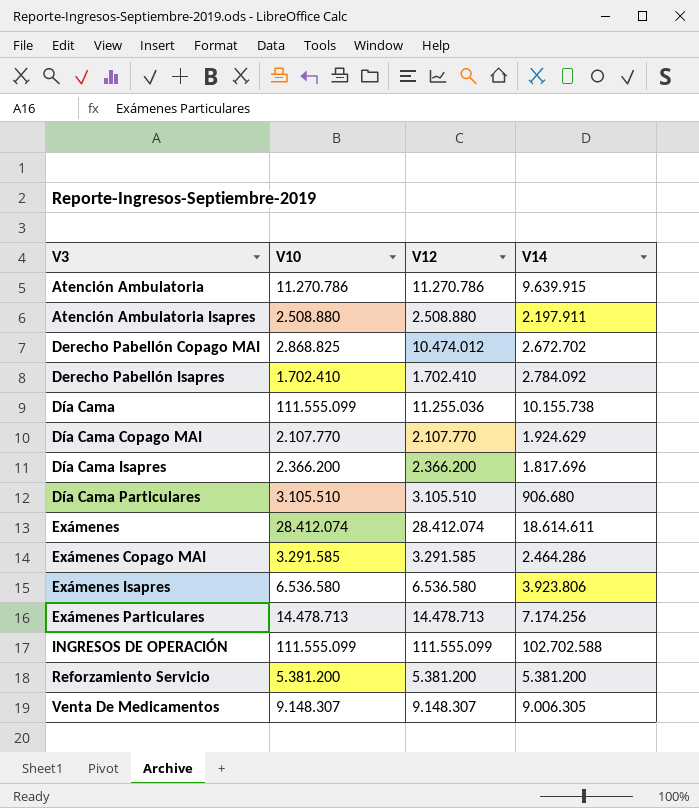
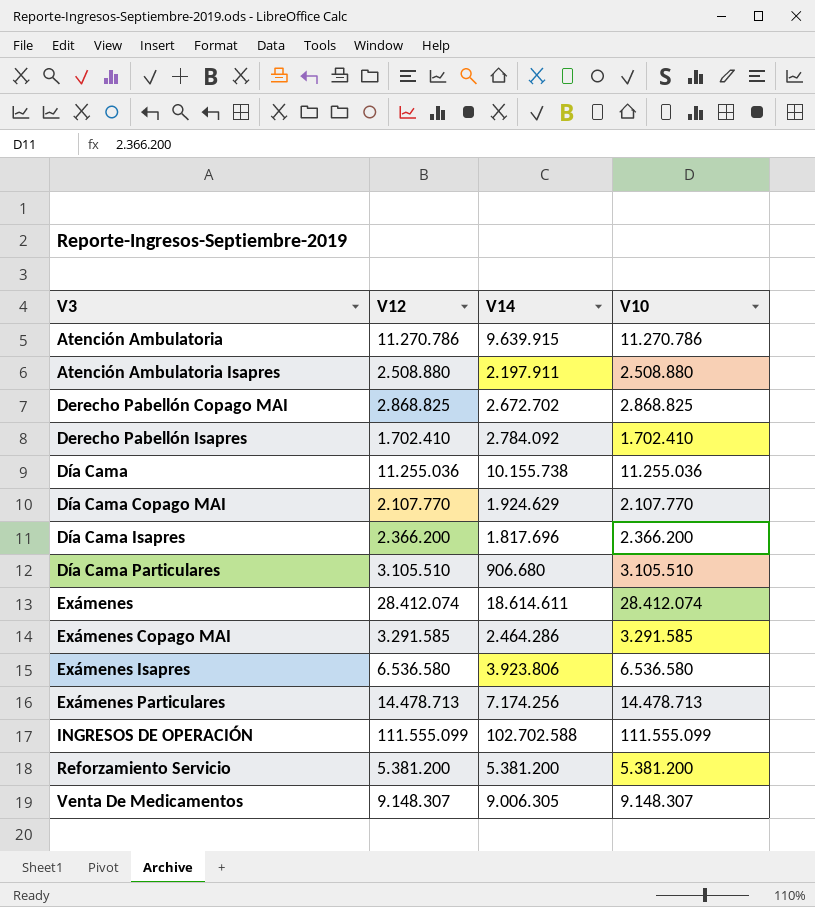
column V10 | position: 2 -> 4
Derecho Pabellón Copago MAI | V12: 10.474.012 -> 2.868.825
Día Cama | V10: 111.555.099 -> 11.255.036

